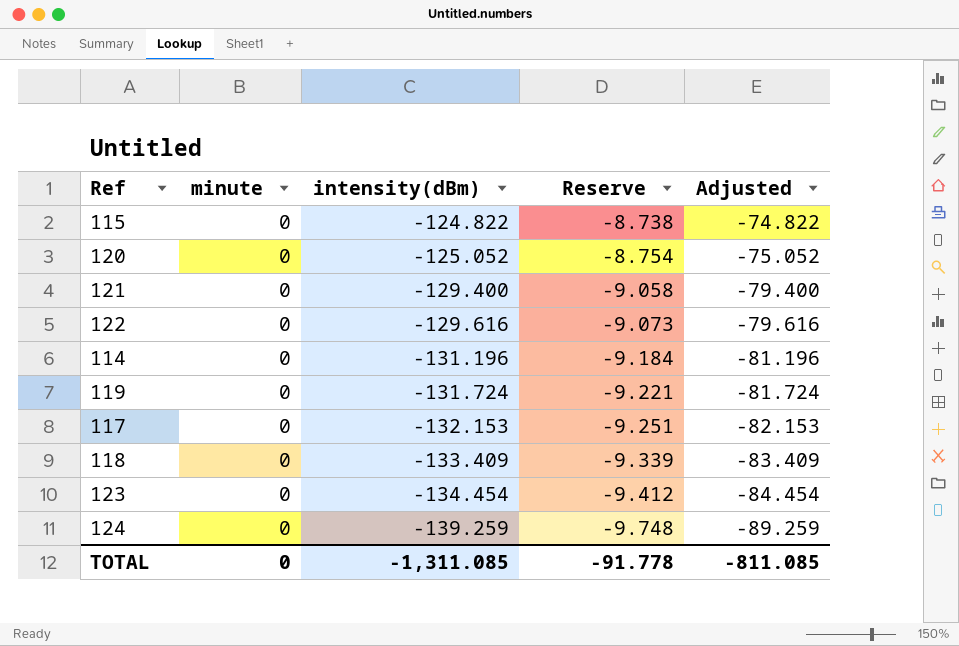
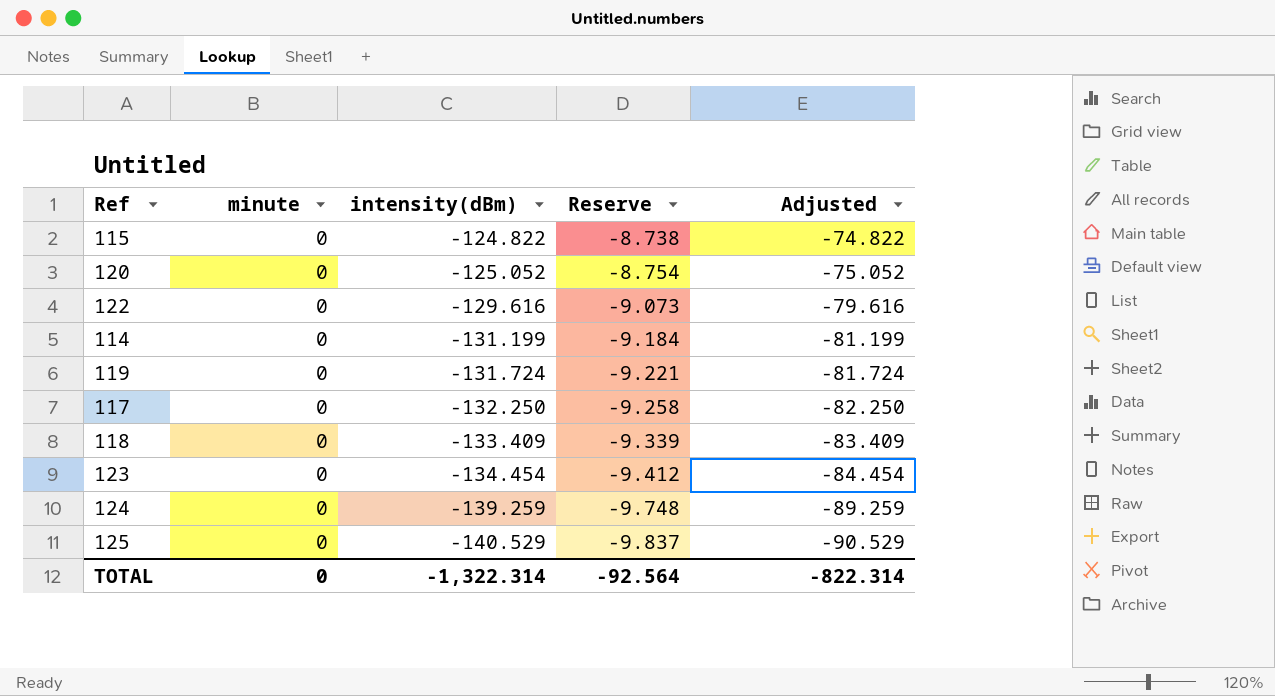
row 121: 0 | -129.400 | -9.058 | -79.400 -> none
114 | intensity(dBm): -131.196 -> -131.199
114 | Adjusted: -81.196 -> -81.199
117 | intensity(dBm): -132.153 -> -132.250
117 | Reserve: -9.251 -> -9.258
117 | Adjusted: -82.153 -> -82.250
row 125: none -> 0 | -140.529 | -9.837 | -90.529
TOTAL | intensity(dBm): -1,311.085 -> -1,322.314
TOTAL | Reserve: -91.778 -> -92.564
TOTAL | Adjusted: -811.085 -> -822.314

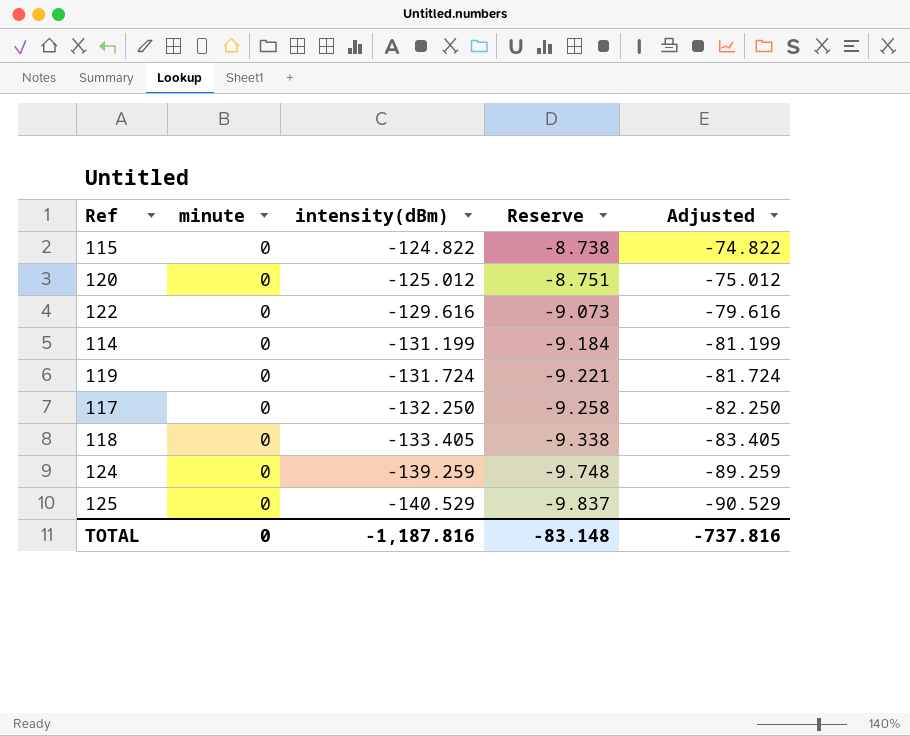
row 123: 0 | -134.454 | -9.412 | -84.454 -> none
120 | intensity(dBm): -125.052 -> -125.012
120 | Reserve: -8.754 -> -8.751
120 | Adjusted: -75.052 -> -75.012
118 | intensity(dBm): -133.409 -> -133.405
118 | Reserve: -9.339 -> -9.338
118 | Adjusted: -83.409 -> -83.405
TOTAL | intensity(dBm): -1,322.314 -> -1,187.816
TOTAL | Reserve: -92.564 -> -83.148
TOTAL | Adjusted: -822.314 -> -737.816

